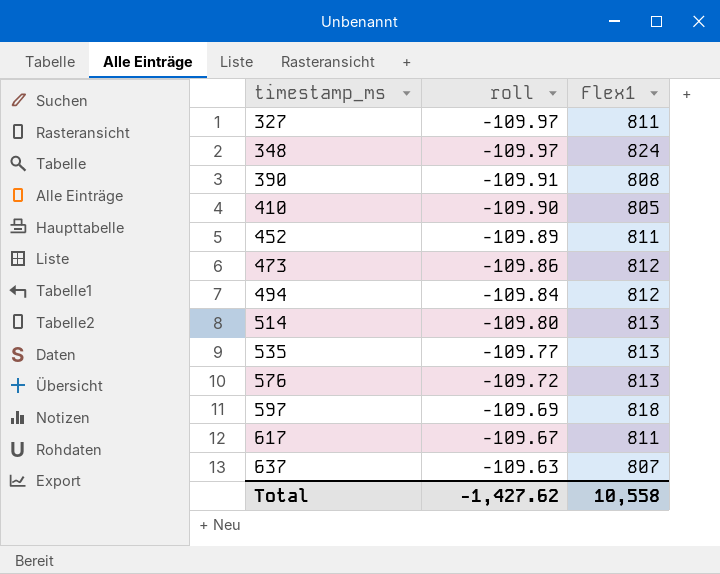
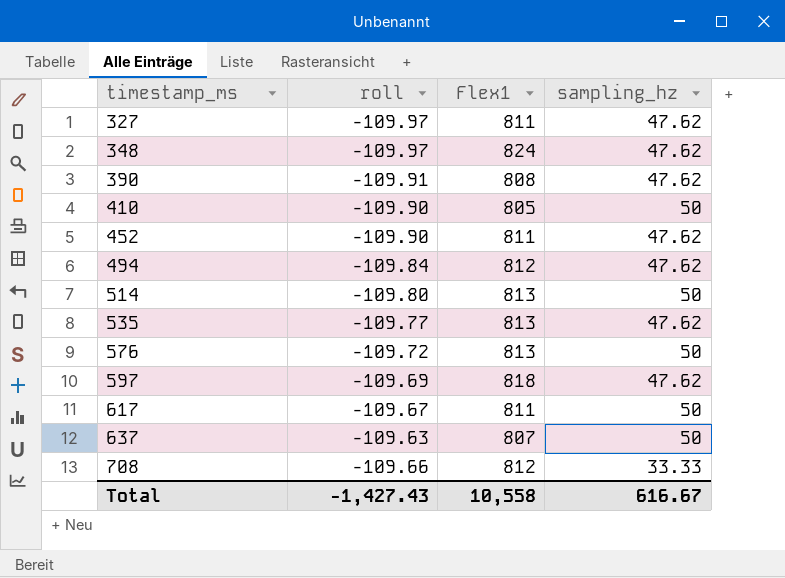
column sampling_hz | position: none -> 4
row 473: -109.86 | 812 -> none
452 | roll: -109.89 -> -109.90
row 708: none -> -109.66 | 812 | 33.33
Total | roll: -1,427.62 -> -1,427.43

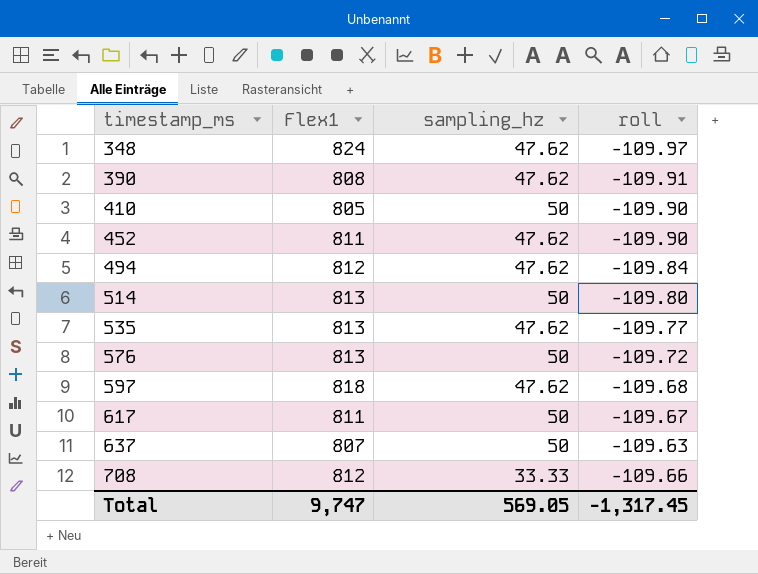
column roll | position: 2 -> 4
row 327: -109.97 | 811 | 47.62 -> none
597 | roll: -109.69 -> -109.68
Total | Flex1: 10,558 -> 9,747
Total | sampling_hz: 616.67 -> 569.05
Total | roll: -1,427.43 -> -1,317.45

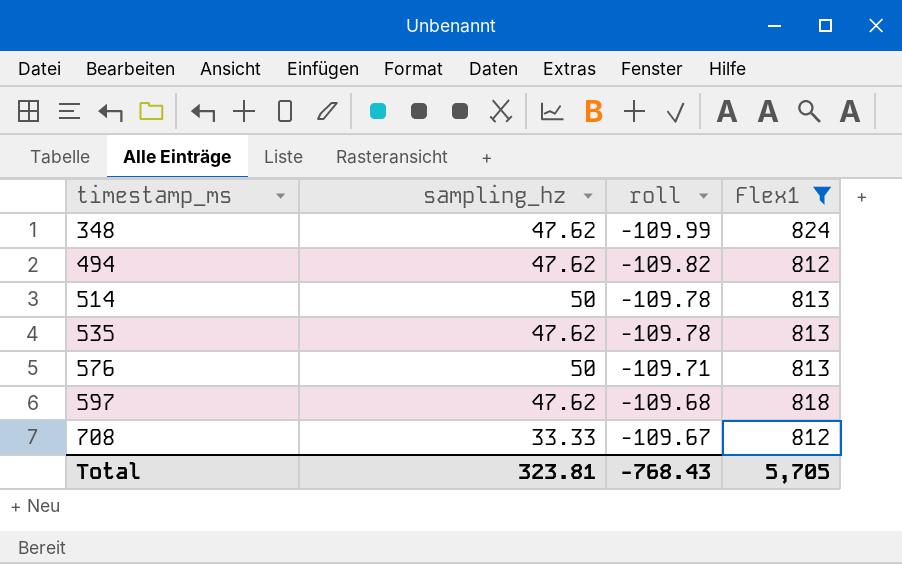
filter: none -> Flex1 >= 812
column Flex1 | position: 2 -> 4
348 | roll: -109.97 -> -109.99
494 | roll: -109.84 -> -109.82
514 | roll: -109.80 -> -109.78
535 | roll: -109.77 -> -109.78
576 | roll: -109.72 -> -109.71
708 | roll: -109.66 -> -109.67
Total | sampling_hz: 569.05 -> 323.81
Total | roll: -1,317.45 -> -768.43
Total | Flex1: 9,747 -> 5,705

